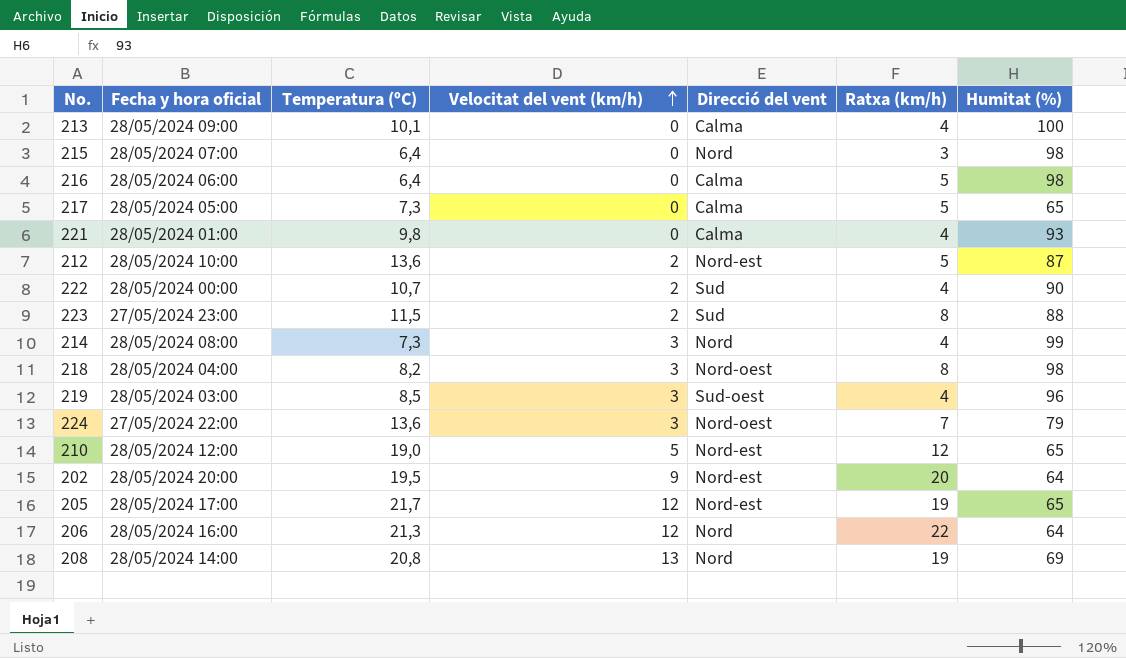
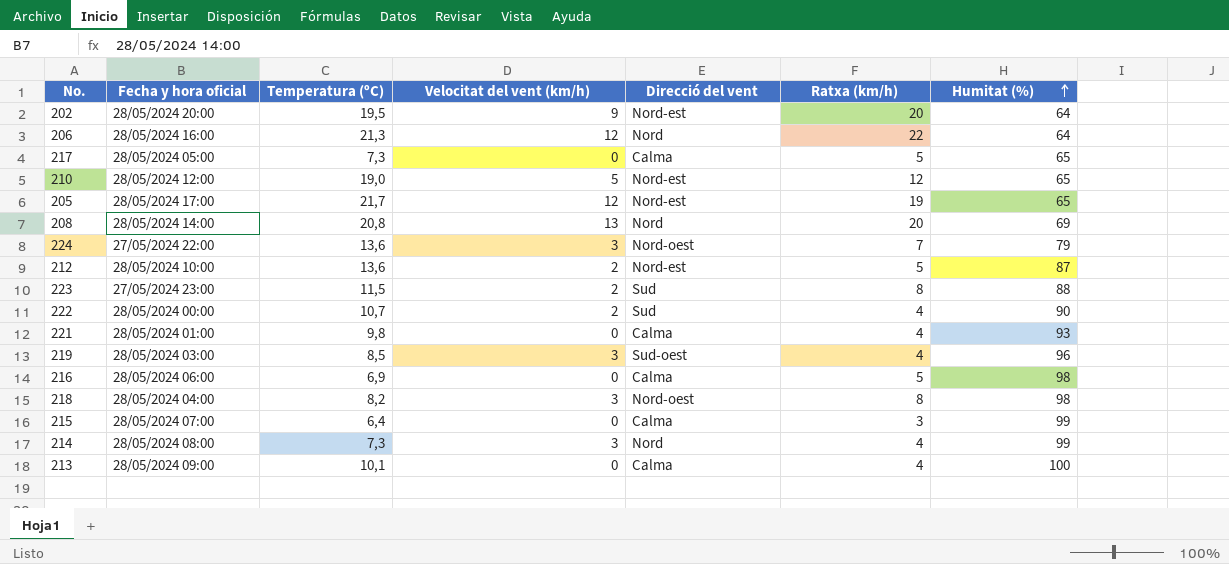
row order: Velocitat del vent (km/h) ascending -> Humitat (%) ascending
208 | Ratxa (km/h): 19 -> 20
216 | Temperatura (ºC): 6,4 -> 6,9
215 | Direcció del vent: Nord -> Calma
215 | Humitat (%): 98 -> 99

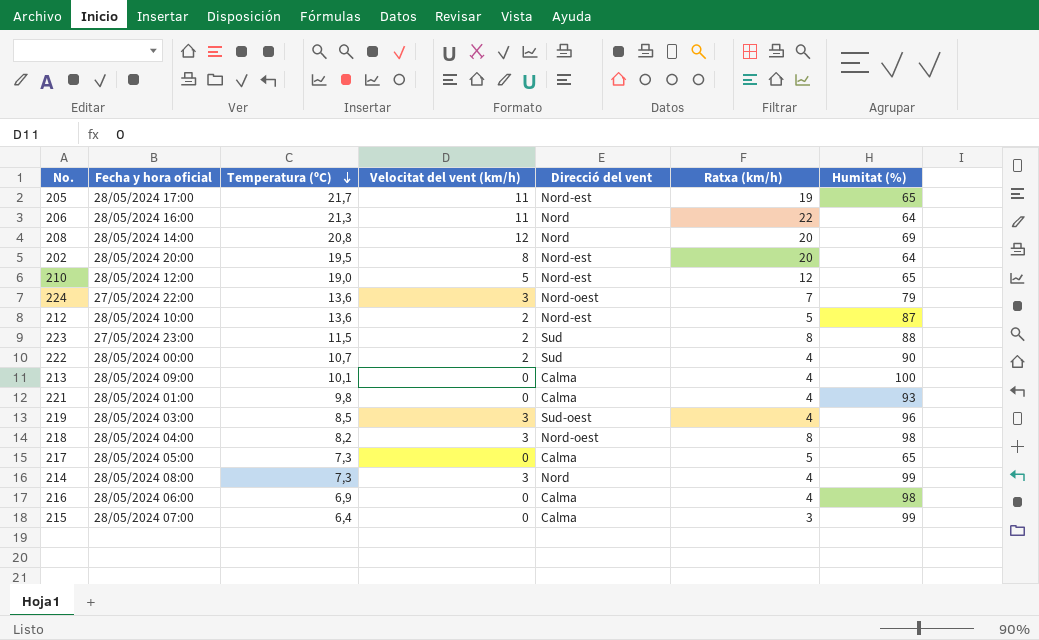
row order: Humitat (%) ascending -> Temperatura (ºC) descending
205 | Velocitat del vent (km/h): 12 -> 11
206 | Velocitat del vent (km/h): 12 -> 11
208 | Velocitat del vent (km/h): 13 -> 12
202 | Velocitat del vent (km/h): 9 -> 8
216 | Ratxa (km/h): 5 -> 4

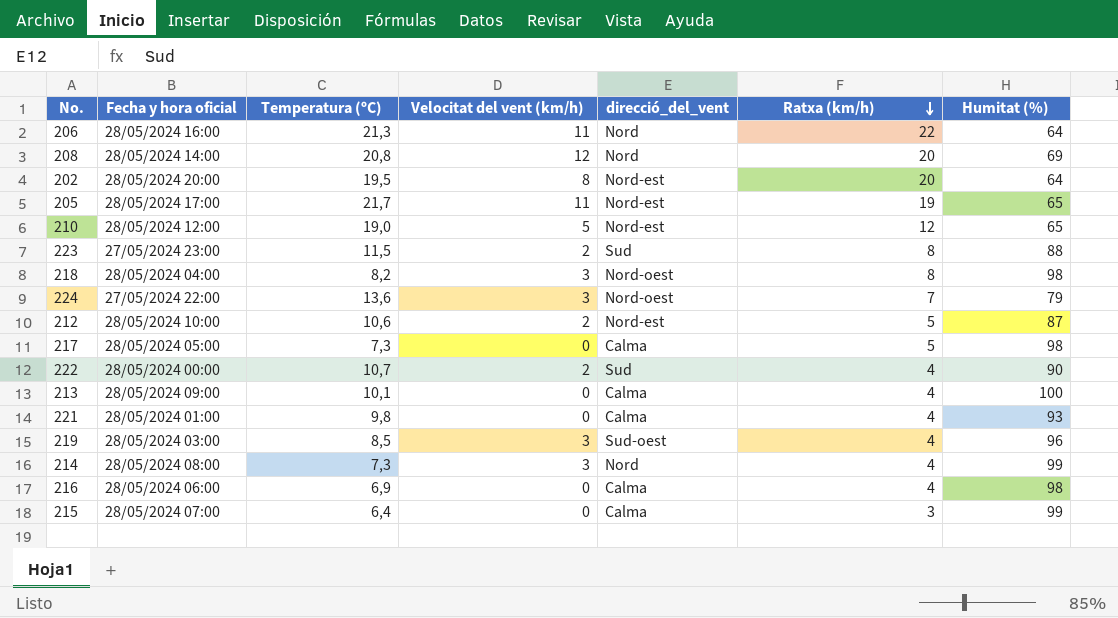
row order: Temperatura (ºC) descending -> Ratxa (km/h) descending
column name: Direcció del vent -> direcció_del_vent
212 | Temperatura (ºC): 13,6 -> 10,6
217 | Humitat (%): 65 -> 98

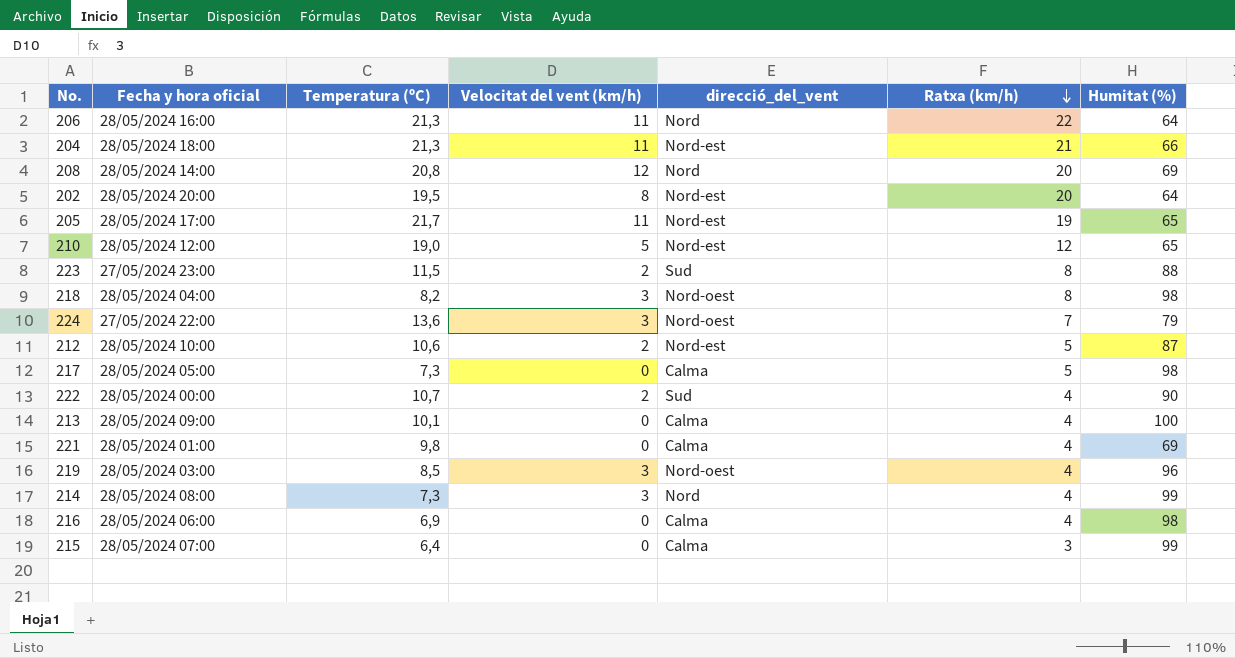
row 204: none -> 28/05/2024 18:00 | 21,3 | 11 | Nord-est | 21 | 66
221 | Humitat (%): 93 -> 69
219 | direcció_del_vent: Sud-oest -> Nord-oest

